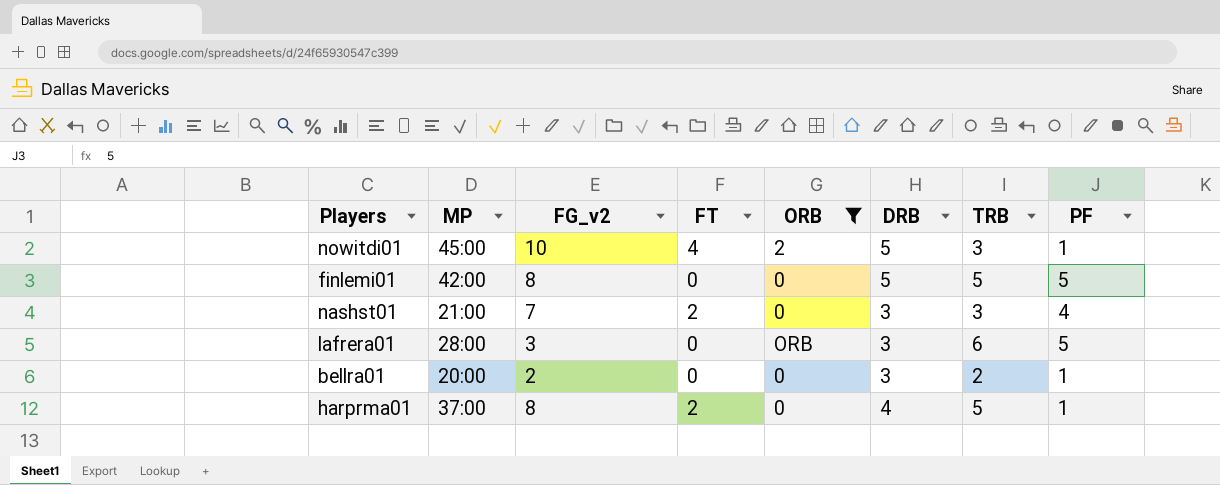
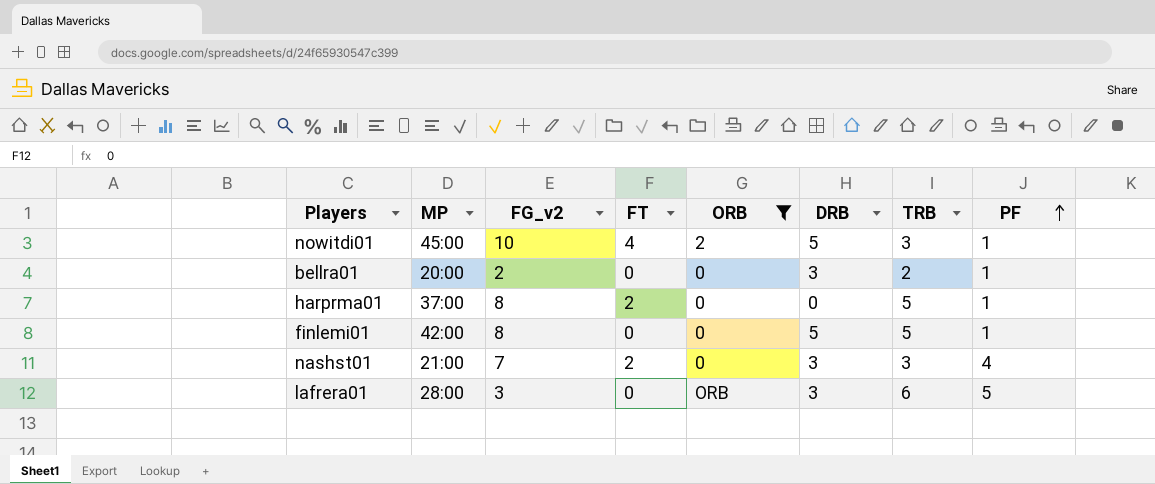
row order: none -> PF ascending
harprma01 | DRB: 4 -> 0
finlemi01 | PF: 5 -> 1

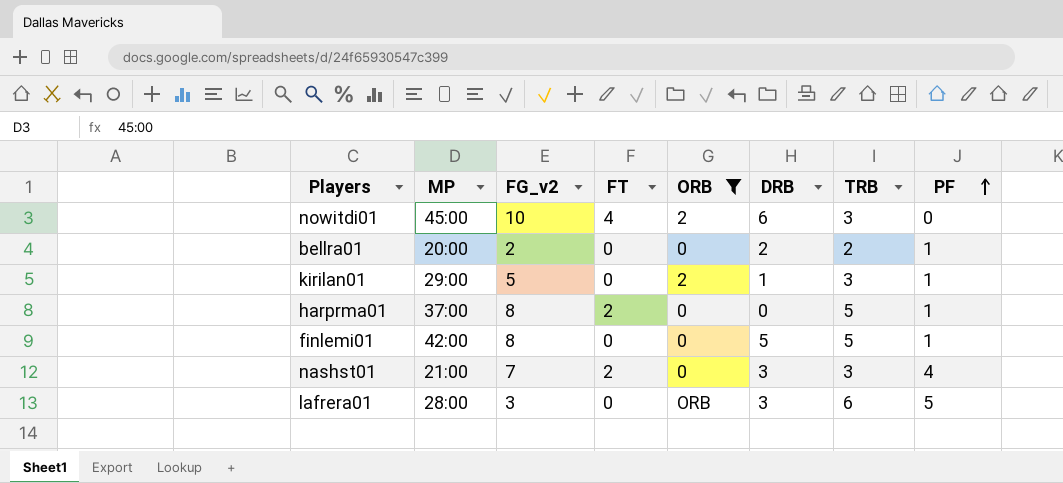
nowitdi01 | DRB: 5 -> 6
nowitdi01 | PF: 1 -> 0
bellra01 | DRB: 3 -> 2
row kirilan01: none -> 29:00 | 5 | 0 | 2 | 1 | 3 | 1

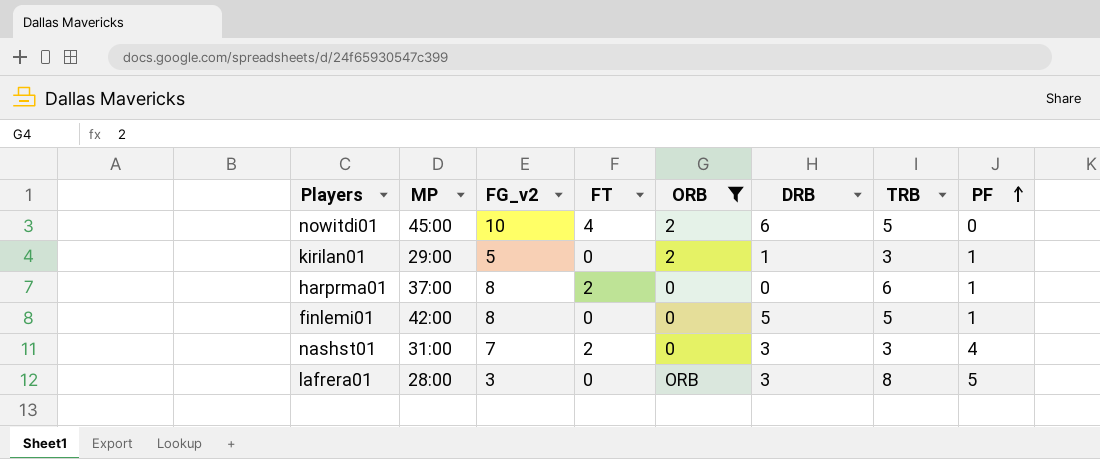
row bellra01: 20:00 | 2 | 0 | 0 | 2 | 2 | 1 -> none
nowitdi01 | TRB: 3 -> 5
harprma01 | TRB: 5 -> 6
nashst01 | MP: 21:00 -> 31:00
lafrera01 | TRB: 6 -> 8

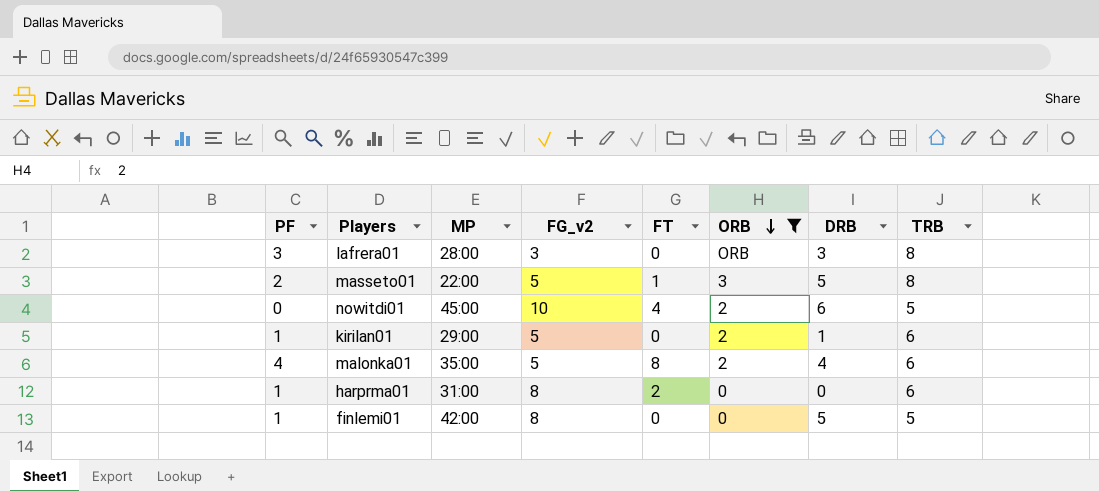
row order: PF ascending -> ORB descending
column PF | position: 8 -> 1
row nashst01: 31:00 | 7 | 2 | 0 | 3 | 3 | 4 -> none
lafrera01 | PF: 5 -> 3
row masseto01: none -> 2 | 22:00 | 5 | 1 | 3 | 5 | 8
kirilan01 | TRB: 3 -> 6
row malonka01: none -> 4 | 35:00 | 5 | 8 | 2 | 4 | 6
harprma01 | MP: 37:00 -> 31:00

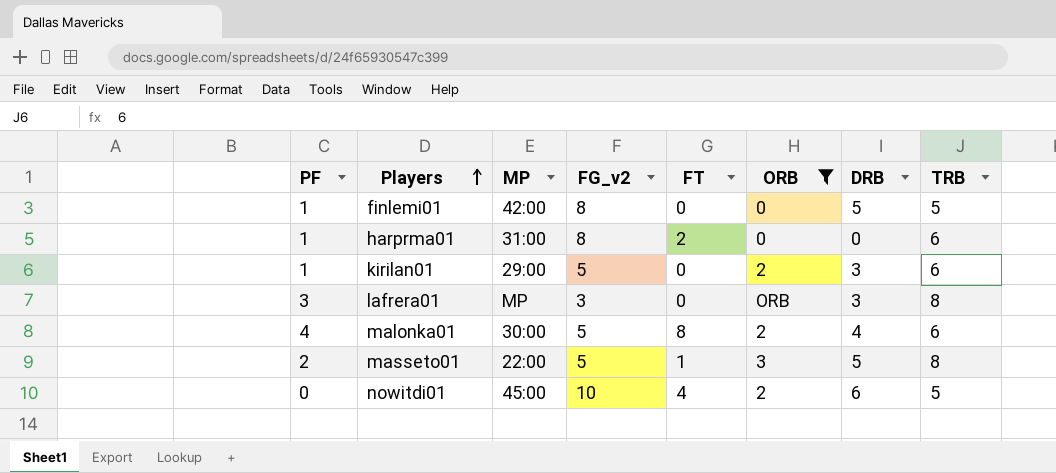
row order: ORB descending -> Players ascending
kirilan01 | DRB: 1 -> 3
lafrera01 | MP: 28:00 -> MP
malonka01 | MP: 35:00 -> 30:00

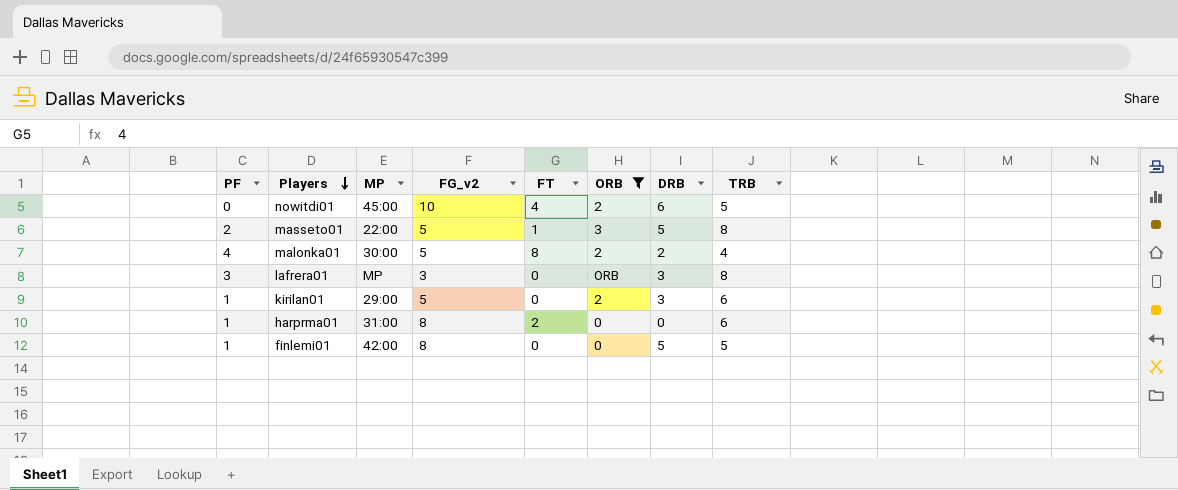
row order: Players ascending -> Players descending
malonka01 | DRB: 4 -> 2
malonka01 | TRB: 6 -> 4

